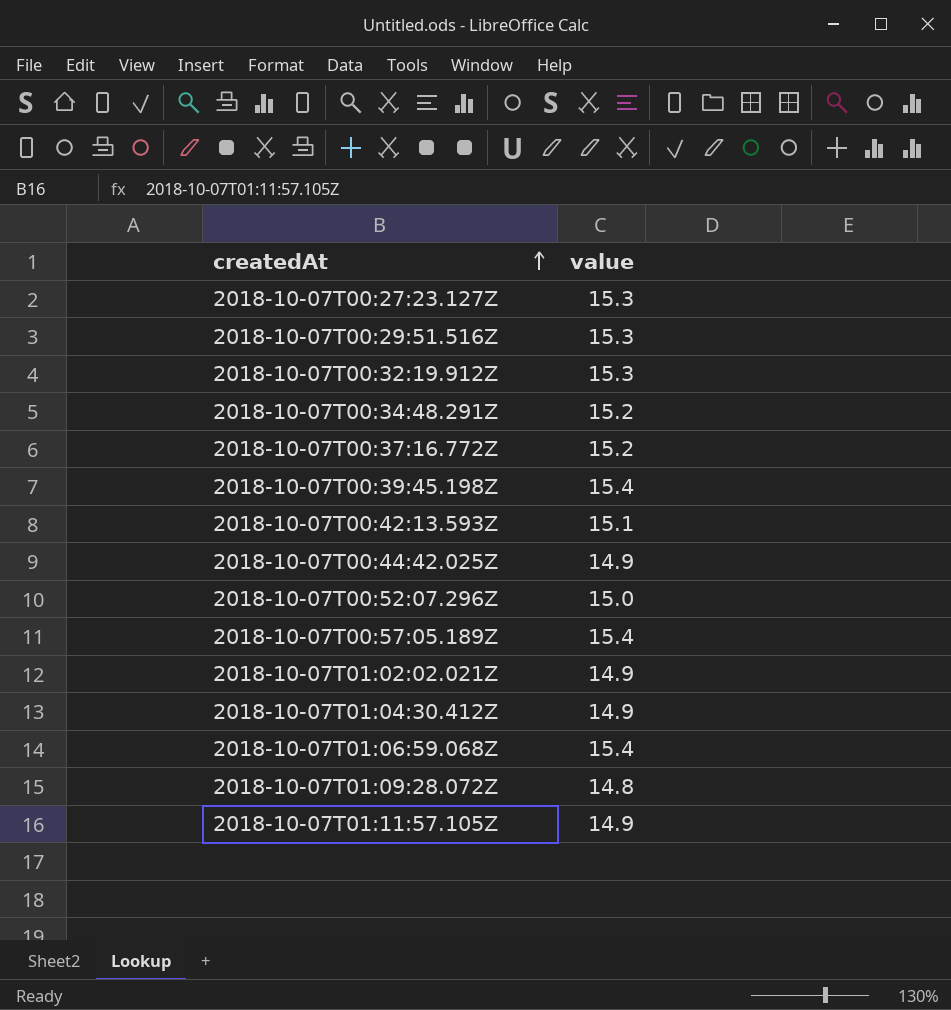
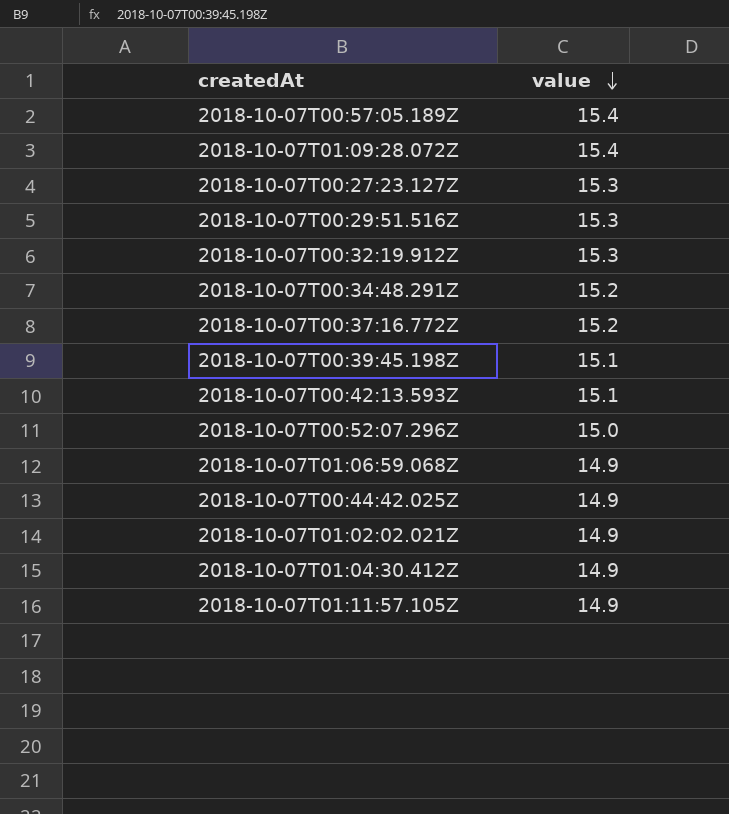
row order: createdAt ascending -> value descending
2018-10-07T01:09:28.072Z | value: 14.8 -> 15.4
2018-10-07T00:39:45.198Z | value: 15.4 -> 15.1
2018-10-07T01:06:59.068Z | value: 15.4 -> 14.9

